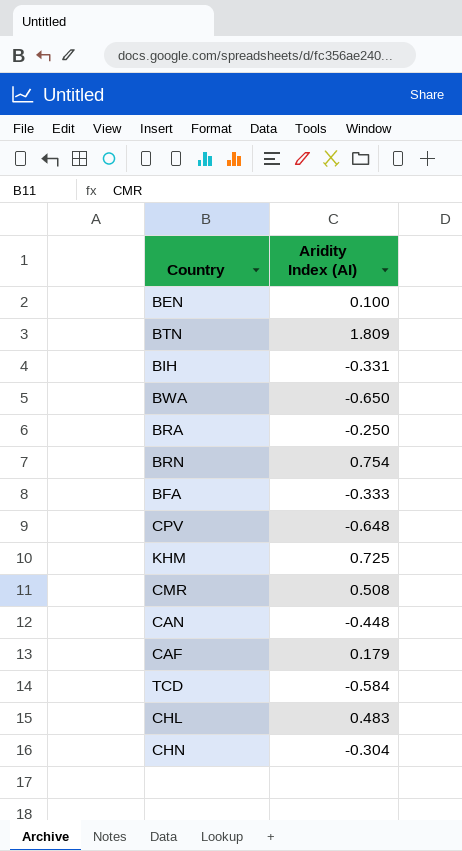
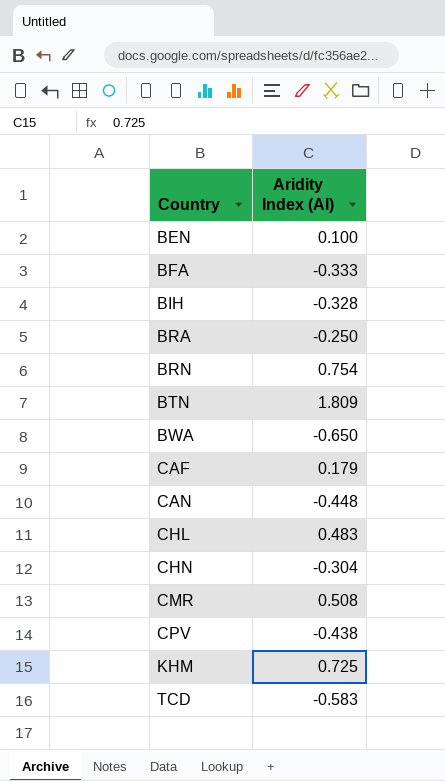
row order: none -> Country ascending
BIH | Aridity Index (AI): -0.331 -> -0.328
CPV | Aridity Index (AI): -0.648 -> -0.438
TCD | Aridity Index (AI): -0.584 -> -0.583

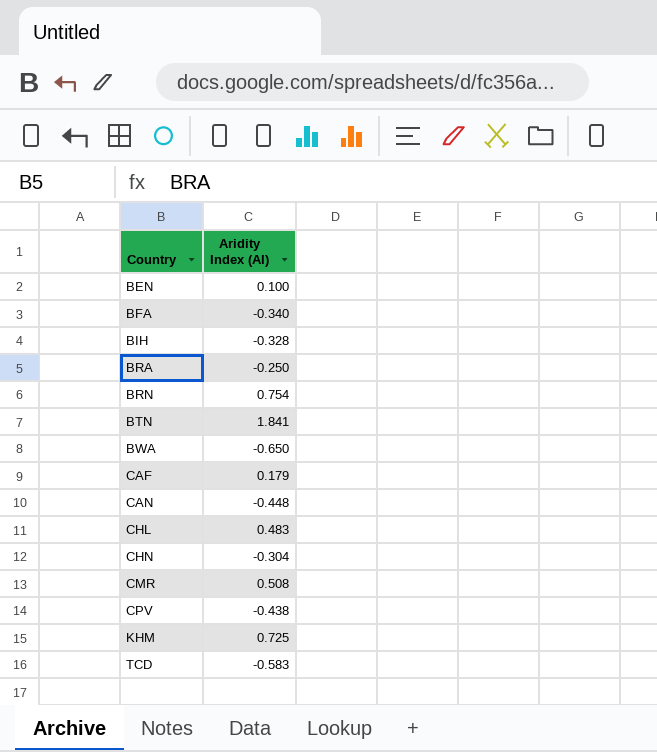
BFA | Aridity Index (AI): -0.333 -> -0.340
BTN | Aridity Index (AI): 1.809 -> 1.841

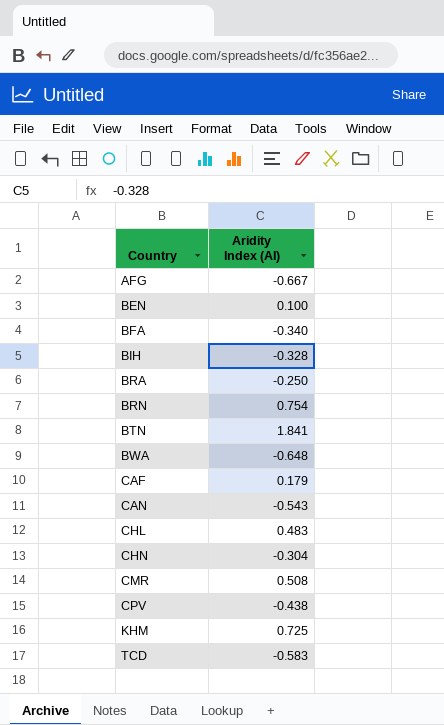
row AFG: none -> -0.667
BWA | Aridity Index (AI): -0.650 -> -0.648
CAN | Aridity Index (AI): -0.448 -> -0.543

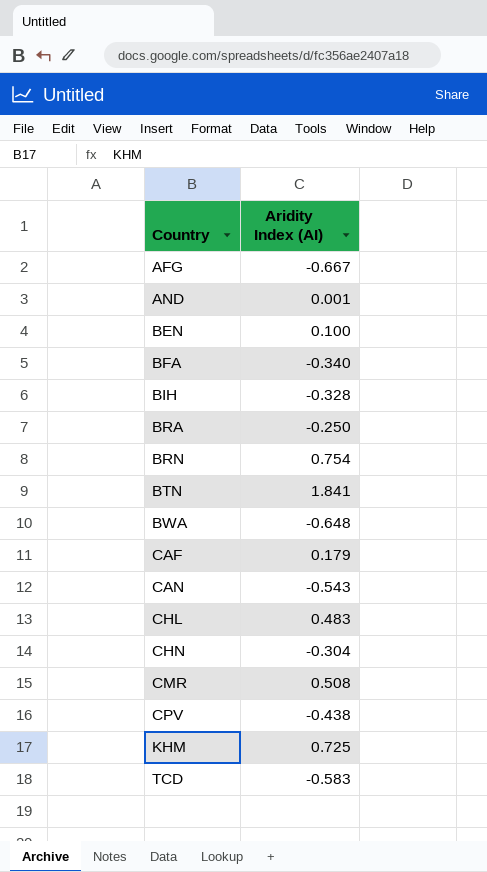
row AND: none -> 0.001

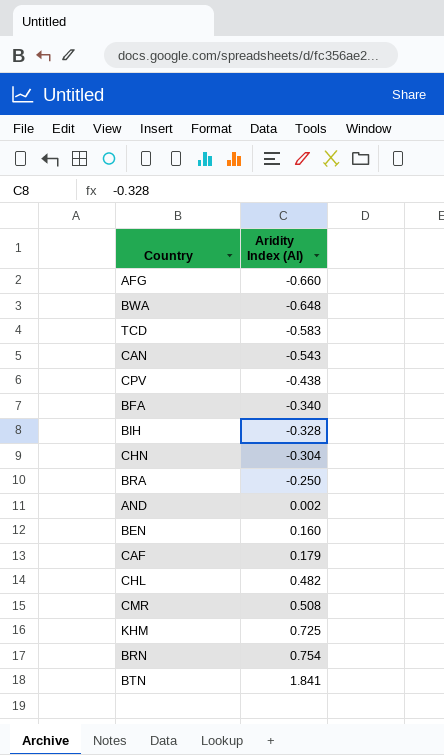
row order: Country ascending -> Aridity Index (AI) ascending
AFG | Aridity Index (AI): -0.667 -> -0.660
AND | Aridity Index (AI): 0.001 -> 0.002
BEN | Aridity Index (AI): 0.100 -> 0.160
CHL | Aridity Index (AI): 0.483 -> 0.482

